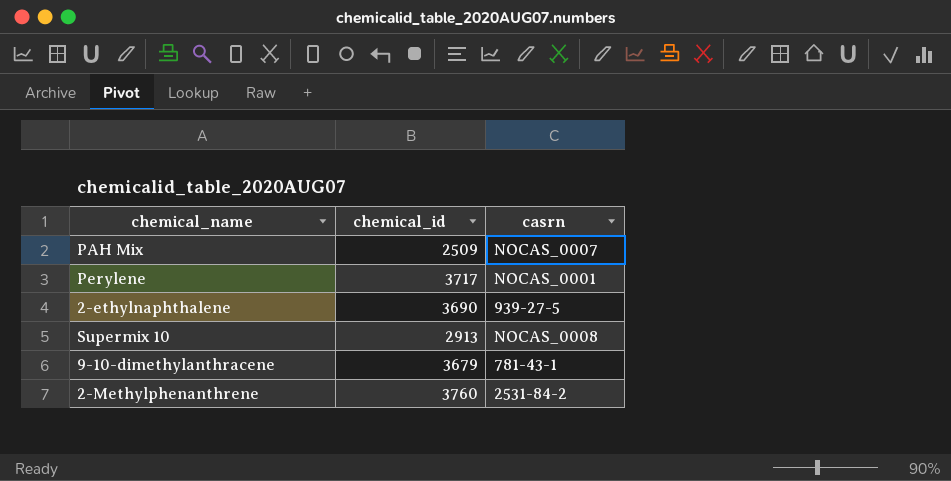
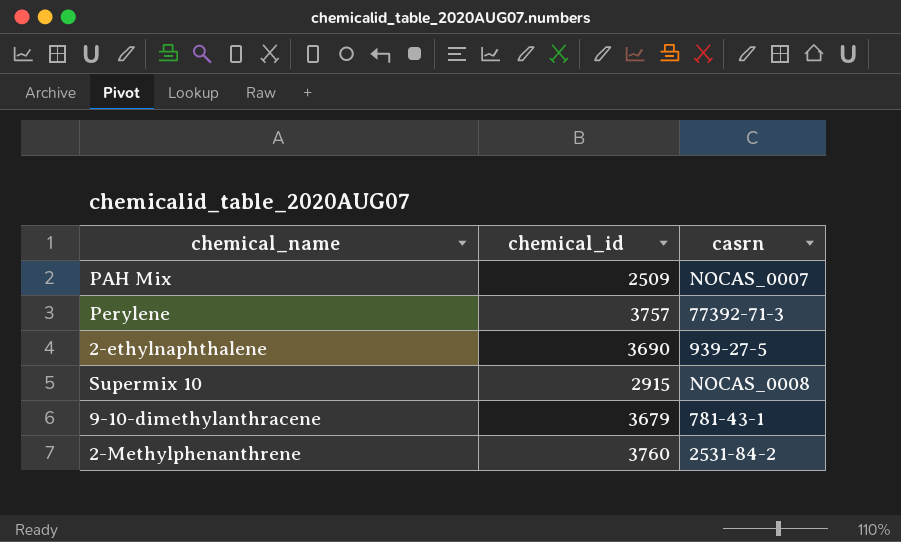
Perylene | chemical_id: 3717 -> 3757
Perylene | casrn: NOCAS_0001 -> 77392-71-3
Supermix 10 | chemical_id: 2913 -> 2915

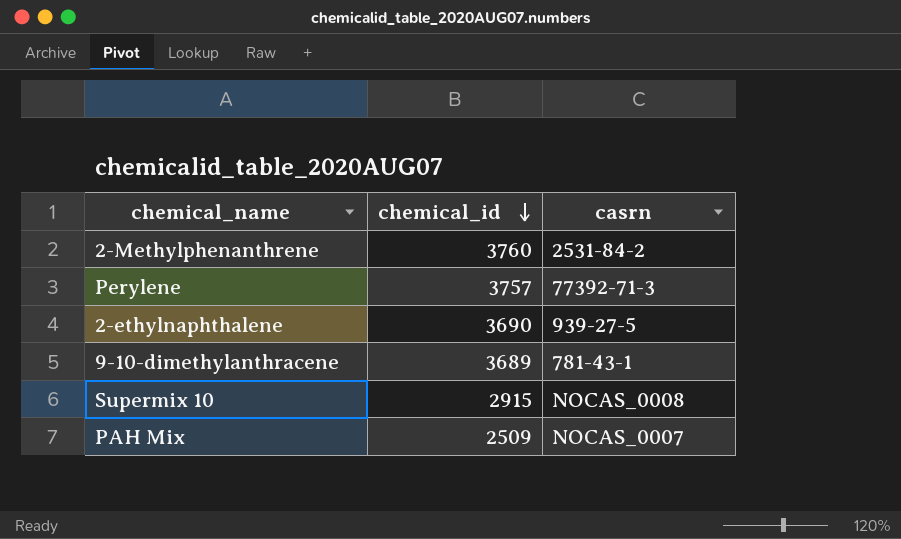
row order: none -> chemical_id descending
9-10-dimethylanthracene | chemical_id: 3679 -> 3689

